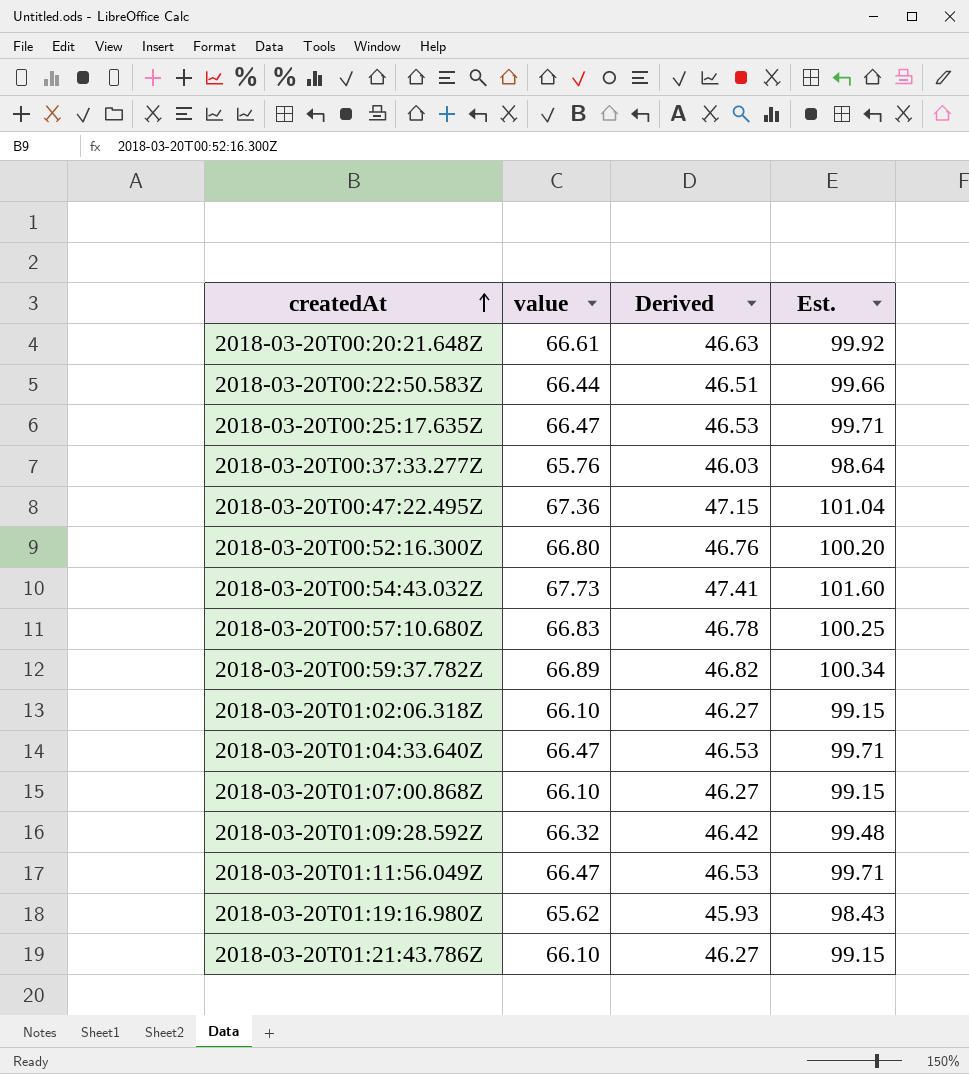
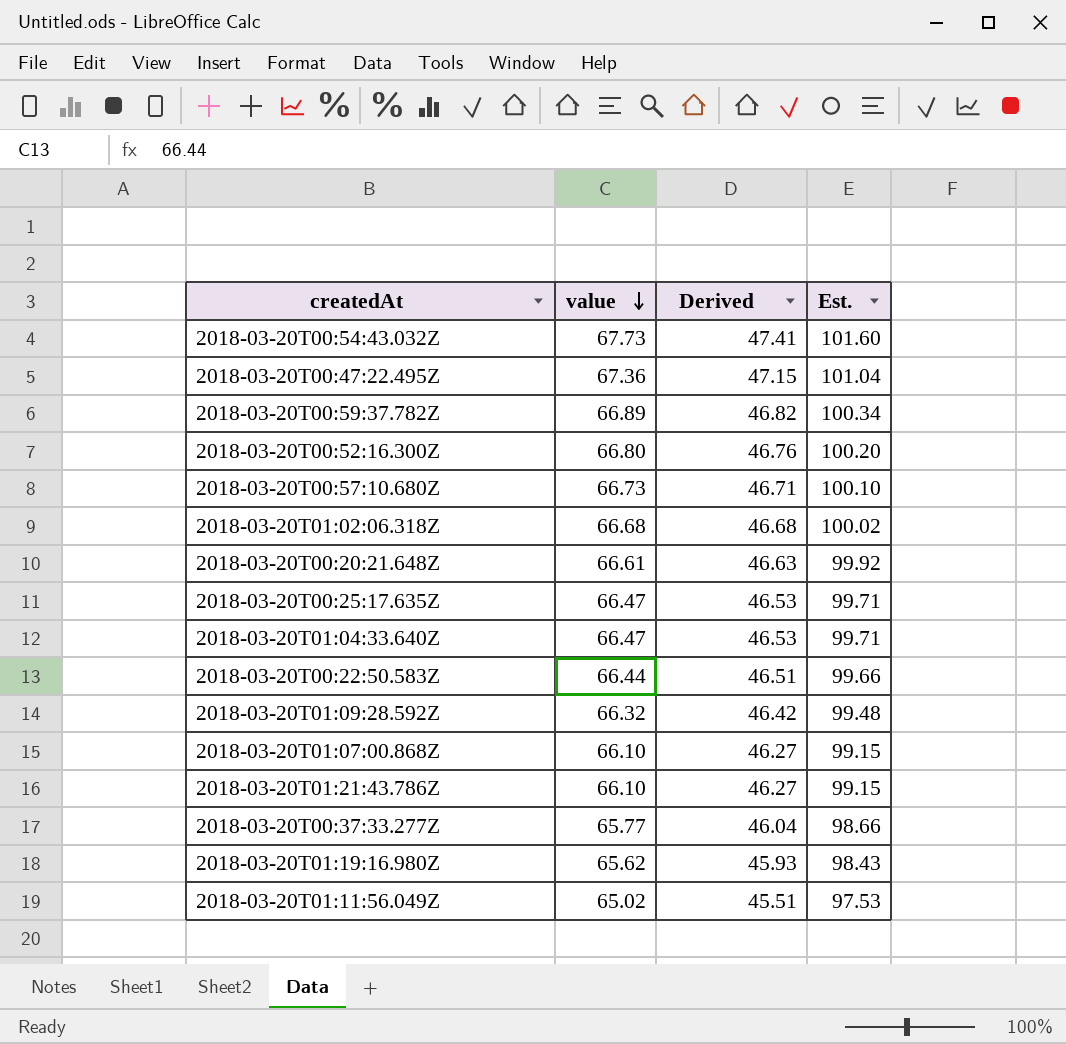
row order: createdAt ascending -> value descending
2018-03-20T00:57:10.680Z | value: 66.83 -> 66.73
2018-03-20T00:57:10.680Z | Derived: 46.78 -> 46.71
2018-03-20T00:57:10.680Z | Est.: 100.25 -> 100.10
2018-03-20T01:02:06.318Z | value: 66.10 -> 66.68
2018-03-20T01:02:06.318Z | Derived: 46.27 -> 46.68
2018-03-20T01:02:06.318Z | Est.: 99.15 -> 100.02
2018-03-20T00:37:33.277Z | value: 65.76 -> 65.77
2018-03-20T00:37:33.277Z | Derived: 46.03 -> 46.04
2018-03-20T00:37:33.277Z | Est.: 98.64 -> 98.66
2018-03-20T01:11:56.049Z | value: 66.47 -> 65.02
2018-03-20T01:11:56.049Z | Derived: 46.53 -> 45.51
2018-03-20T01:11:56.049Z | Est.: 99.71 -> 97.53

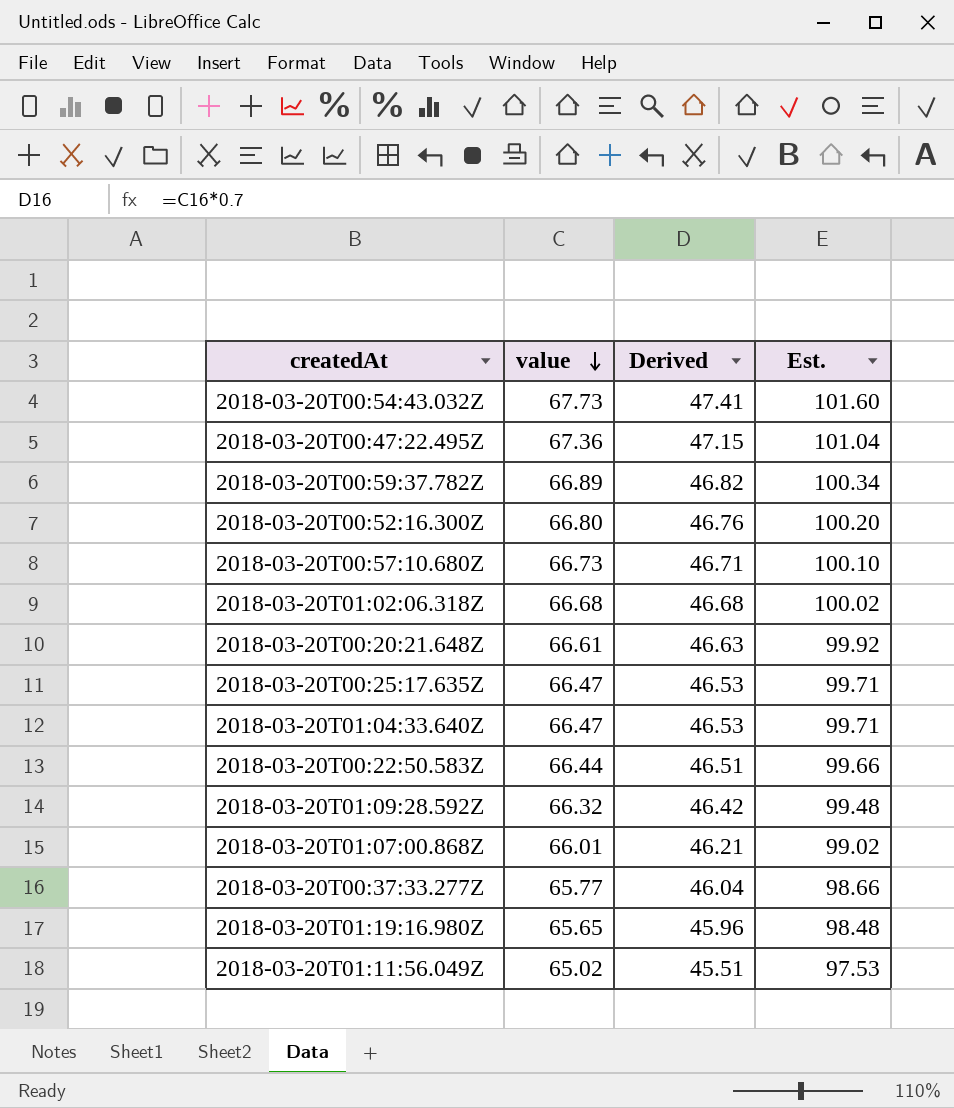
row 2018-03-20T01:21:43.786Z: 66.10 | 46.27 | 99.15 -> none
2018-03-20T01:07:00.868Z | value: 66.10 -> 66.01
2018-03-20T01:07:00.868Z | Derived: 46.27 -> 46.21
2018-03-20T01:07:00.868Z | Est.: 99.15 -> 99.02
2018-03-20T01:19:16.980Z | value: 65.62 -> 65.65
2018-03-20T01:19:16.980Z | Derived: 45.93 -> 45.96
2018-03-20T01:19:16.980Z | Est.: 98.43 -> 98.48

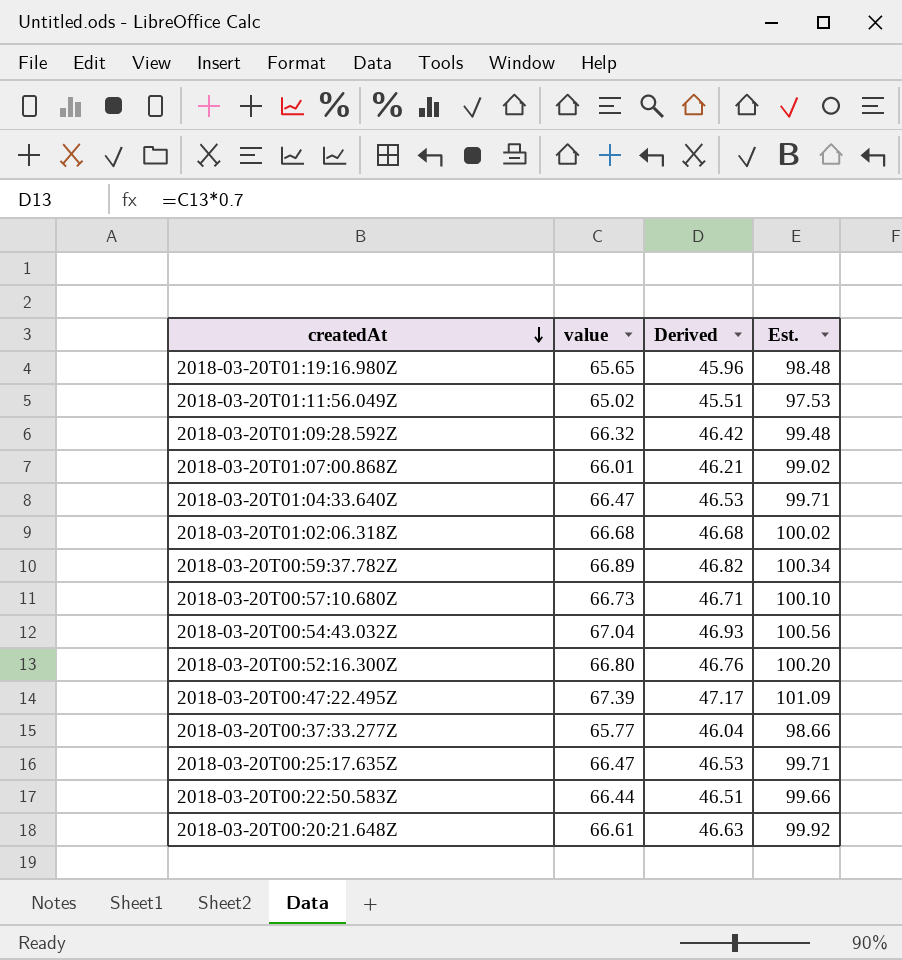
row order: value descending -> createdAt descending
2018-03-20T00:54:43.032Z | value: 67.73 -> 67.04
2018-03-20T00:54:43.032Z | Derived: 47.41 -> 46.93
2018-03-20T00:54:43.032Z | Est.: 101.60 -> 100.56
2018-03-20T00:47:22.495Z | value: 67.36 -> 67.39
2018-03-20T00:47:22.495Z | Derived: 47.15 -> 47.17
2018-03-20T00:47:22.495Z | Est.: 101.04 -> 101.09

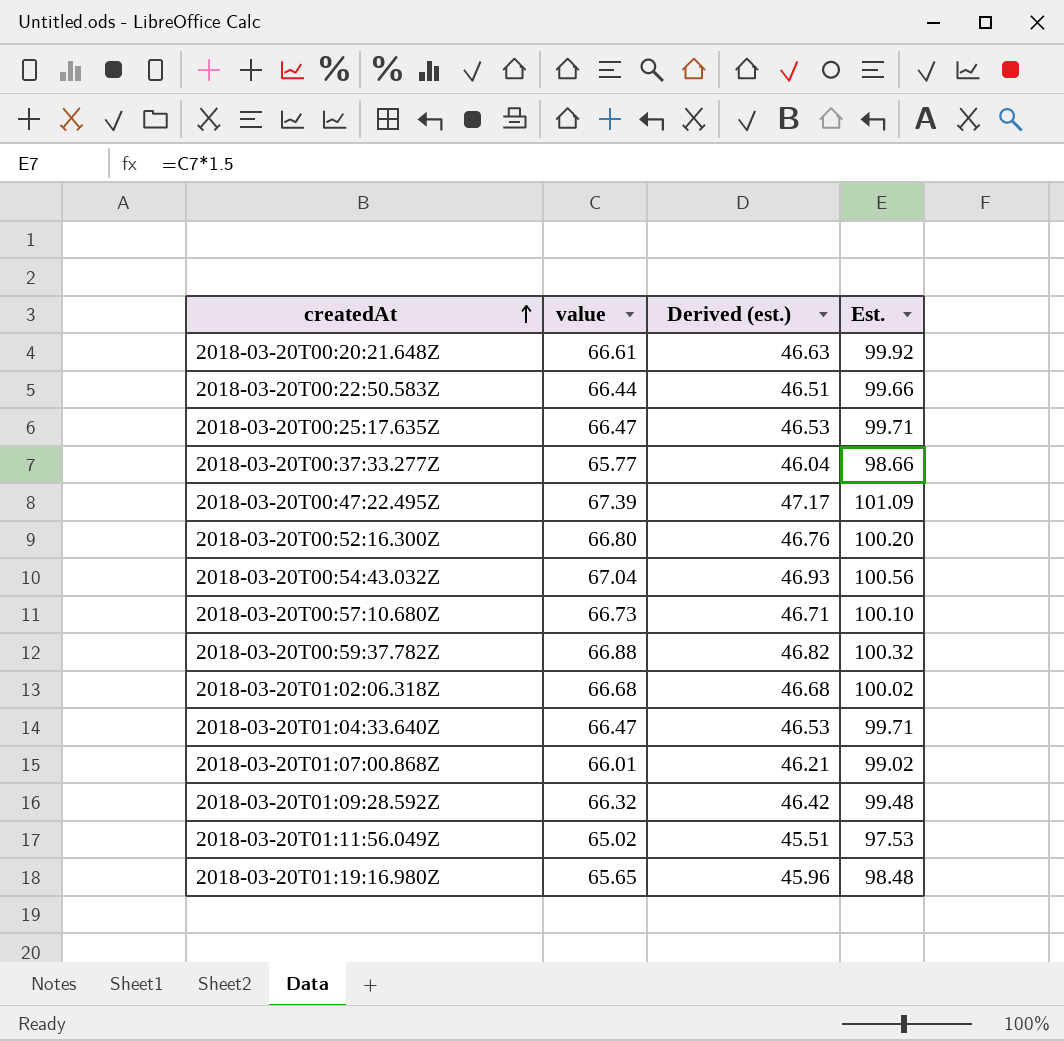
row order: createdAt descending -> createdAt ascending
column name: Derived -> Derived (est.)
2018-03-20T00:59:37.782Z | value: 66.89 -> 66.88
2018-03-20T00:59:37.782Z | Est.: 100.34 -> 100.32

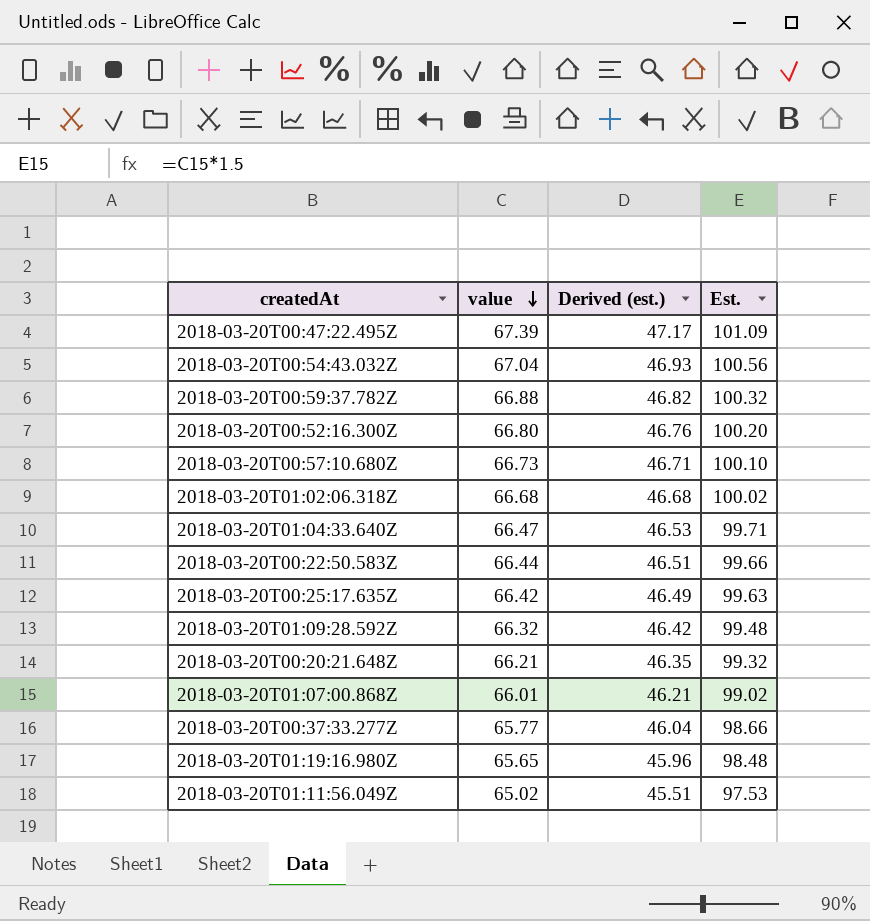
row order: createdAt ascending -> value descending
2018-03-20T00:25:17.635Z | value: 66.47 -> 66.42
2018-03-20T00:25:17.635Z | Derived (est.): 46.53 -> 46.49
2018-03-20T00:25:17.635Z | Est.: 99.71 -> 99.63
2018-03-20T00:20:21.648Z | value: 66.61 -> 66.21
2018-03-20T00:20:21.648Z | Derived (est.): 46.63 -> 46.35
2018-03-20T00:20:21.648Z | Est.: 99.92 -> 99.32

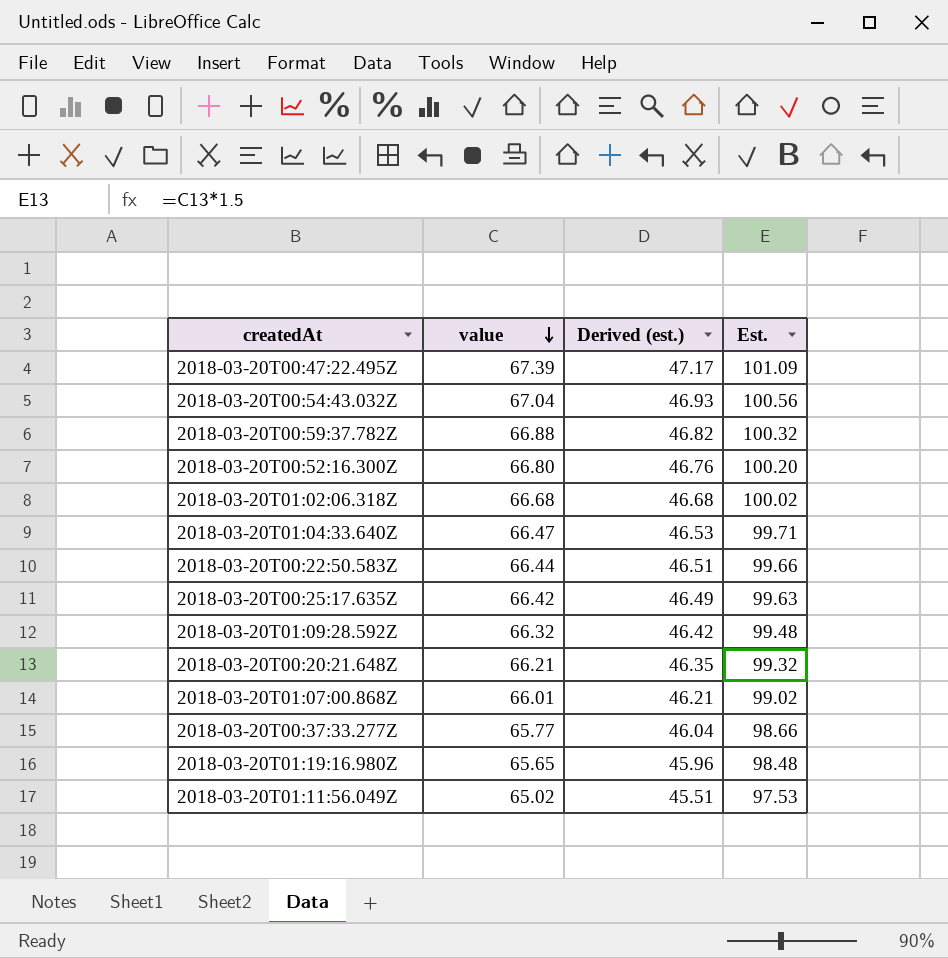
row 2018-03-20T00:57:10.680Z: 66.73 | 46.71 | 100.10 -> none

